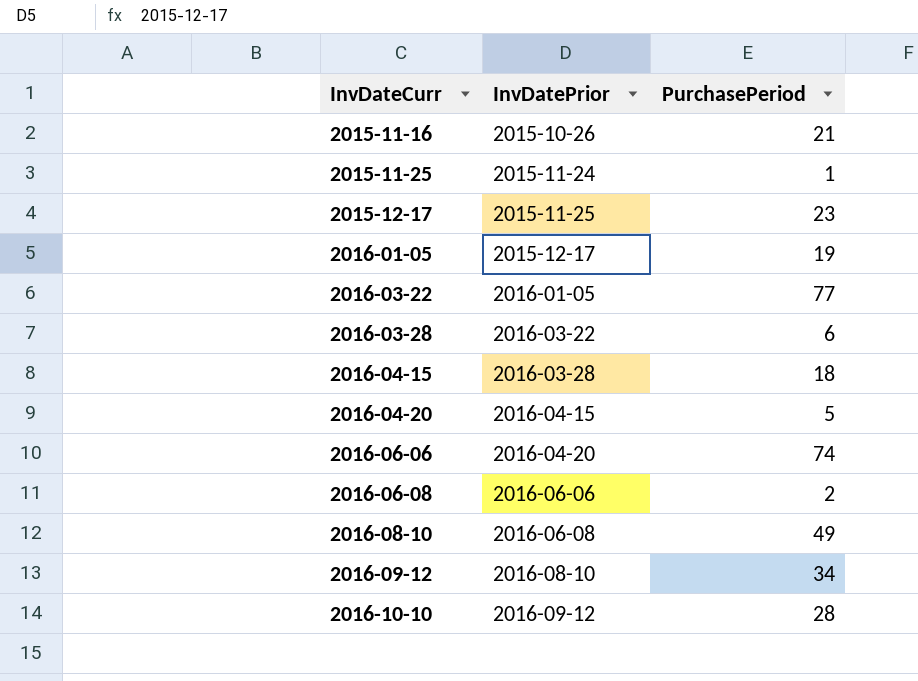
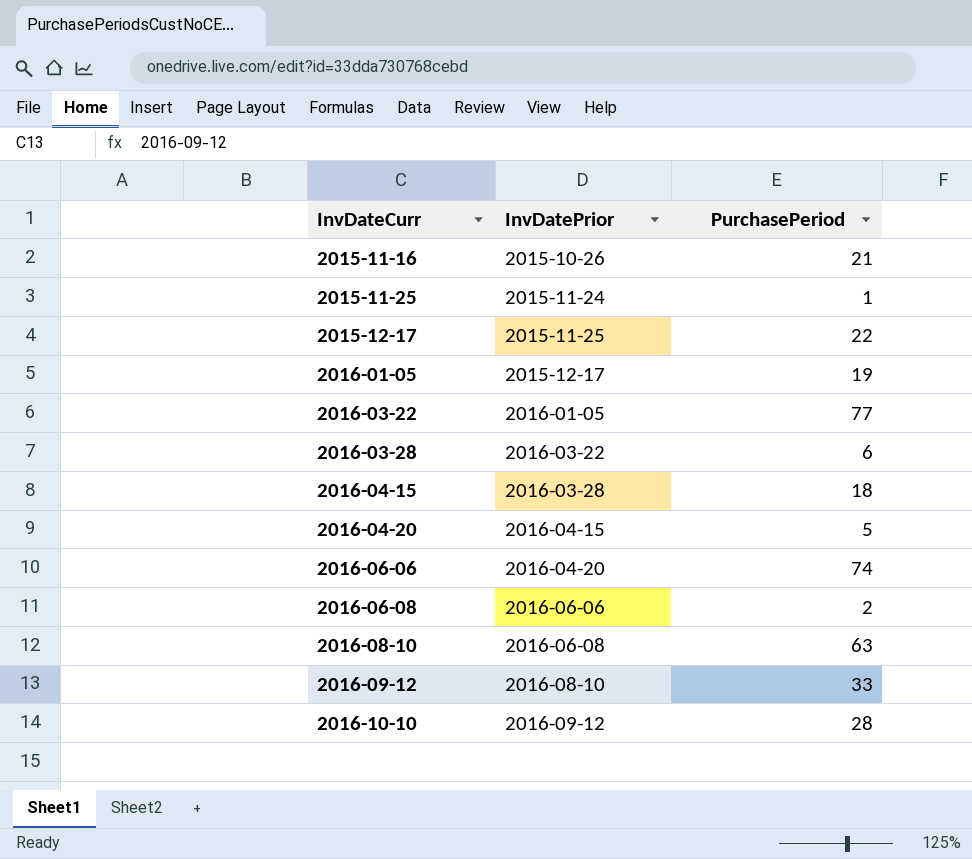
2015-12-17 | PurchasePeriod: 23 -> 22
2016-08-10 | PurchasePeriod: 49 -> 63
2016-09-12 | PurchasePeriod: 34 -> 33

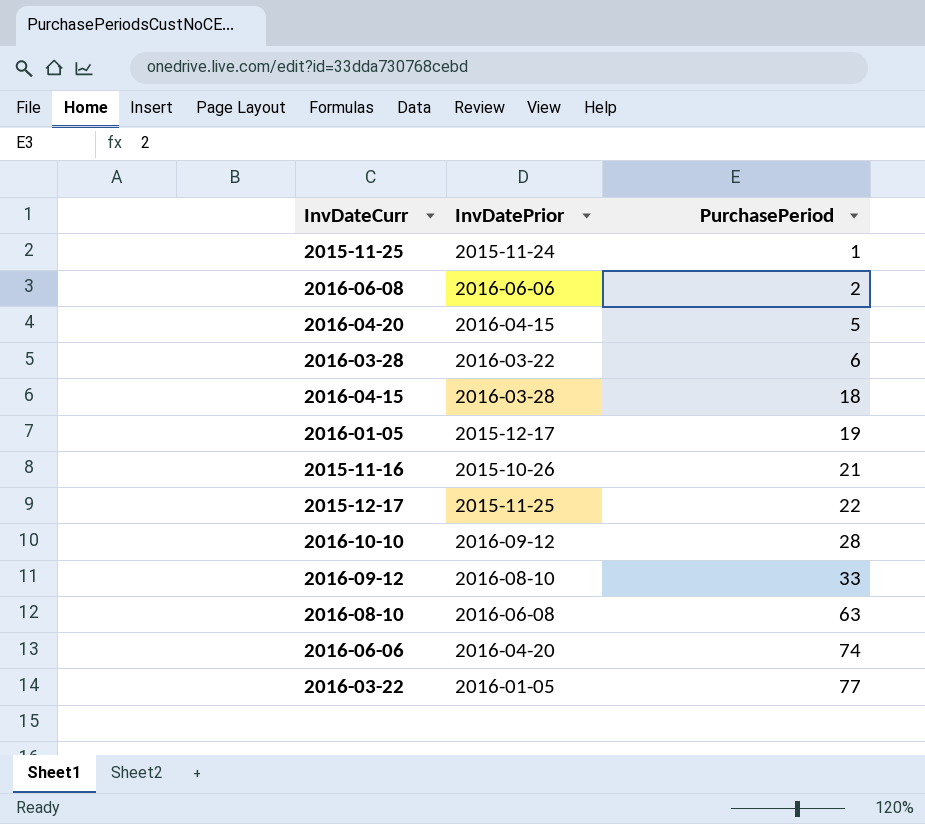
row order: InvDateCurr ascending -> PurchasePeriod ascending

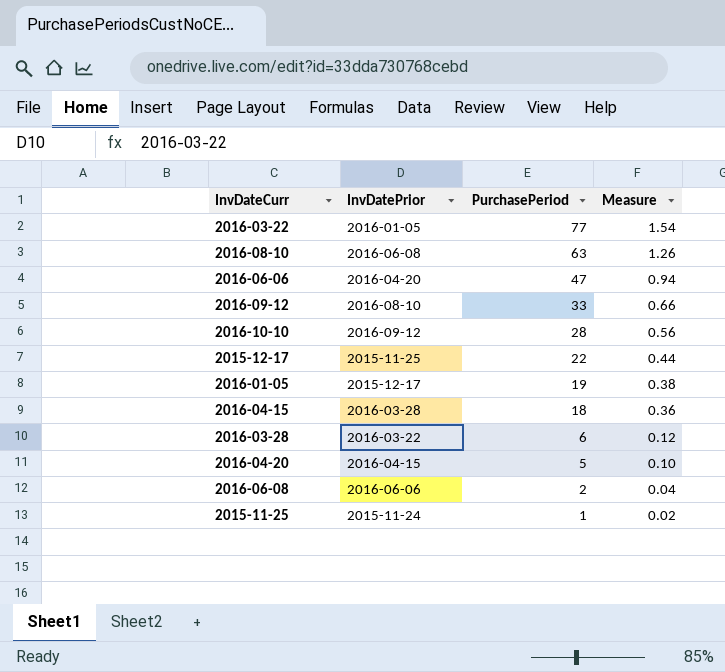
row order: PurchasePeriod ascending -> PurchasePeriod descending
column Measure | formula: none -> [PurchasePeriod] * 0.02
row 2015-11-16: 2015-10-26 | 21 -> none
2016-06-06 | PurchasePeriod: 74 -> 47

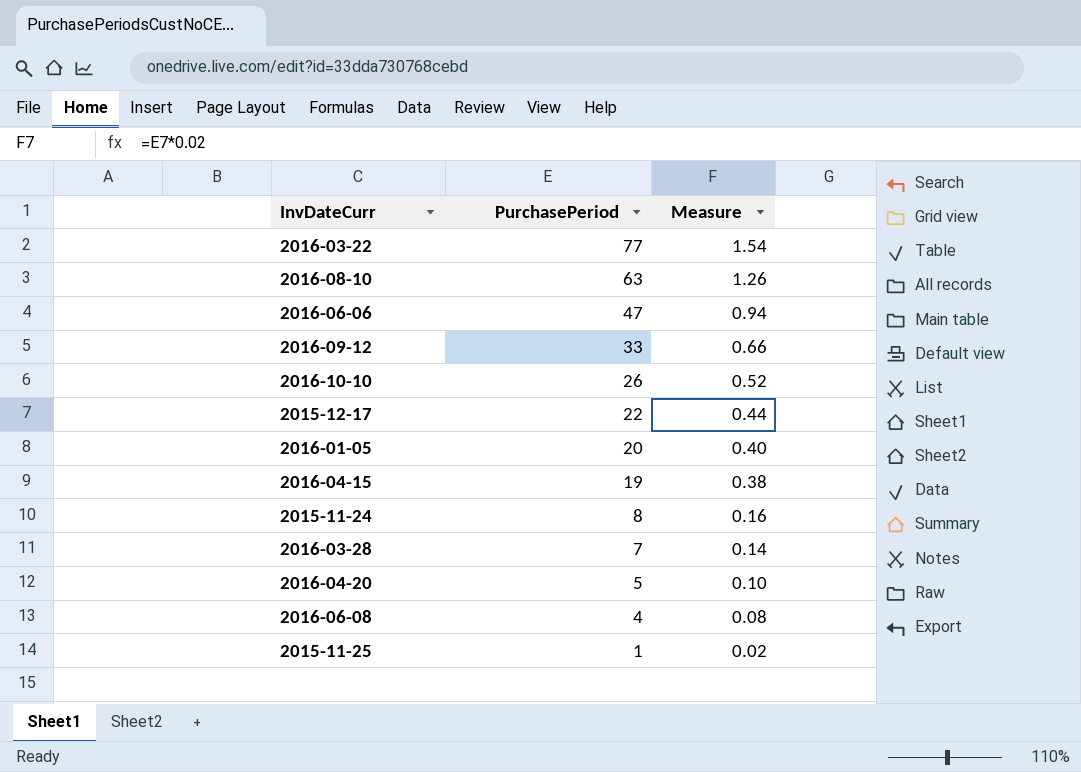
column InvDatePrior | position: 2 -> none
2016-10-10 | PurchasePeriod: 28 -> 26
2016-10-10 | Measure: 0.56 -> 0.52
2016-01-05 | PurchasePeriod: 19 -> 20
2016-01-05 | Measure: 0.38 -> 0.40
2016-04-15 | PurchasePeriod: 18 -> 19
2016-04-15 | Measure: 0.36 -> 0.38
row 2015-11-24: none -> 8 | 0.16
2016-03-28 | PurchasePeriod: 6 -> 7
2016-03-28 | Measure: 0.12 -> 0.14
2016-06-08 | PurchasePeriod: 2 -> 4
2016-06-08 | Measure: 0.04 -> 0.08

